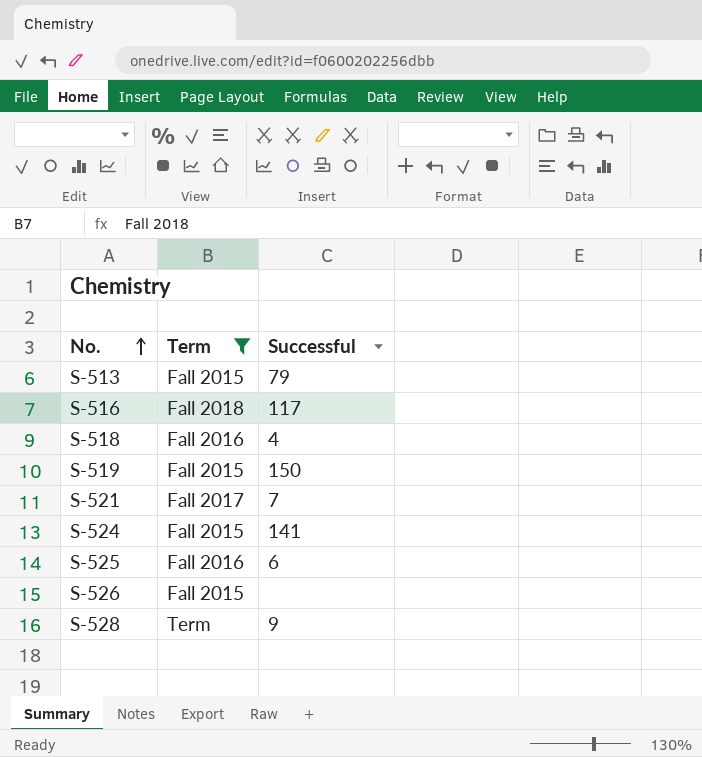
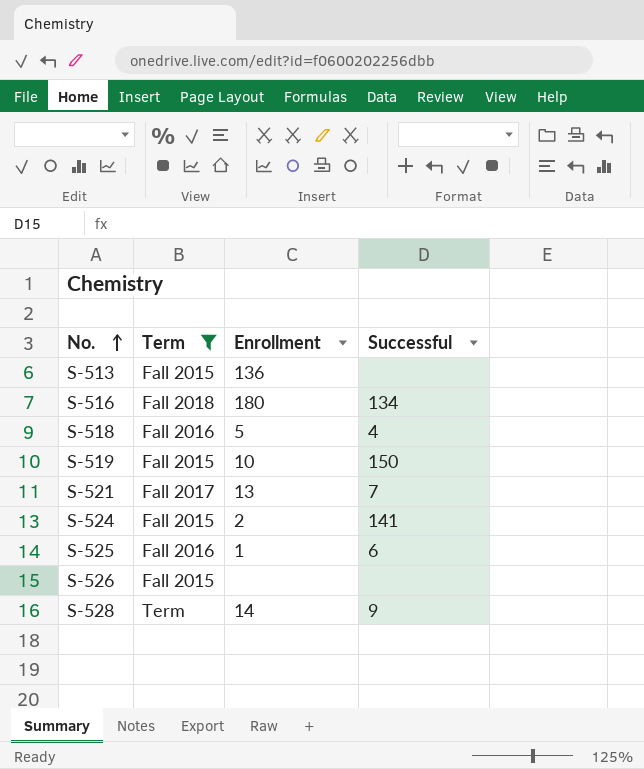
column Enrollment | position: none -> 3
S-513 | Successful: 79 -> none
S-516 | Successful: 117 -> 134

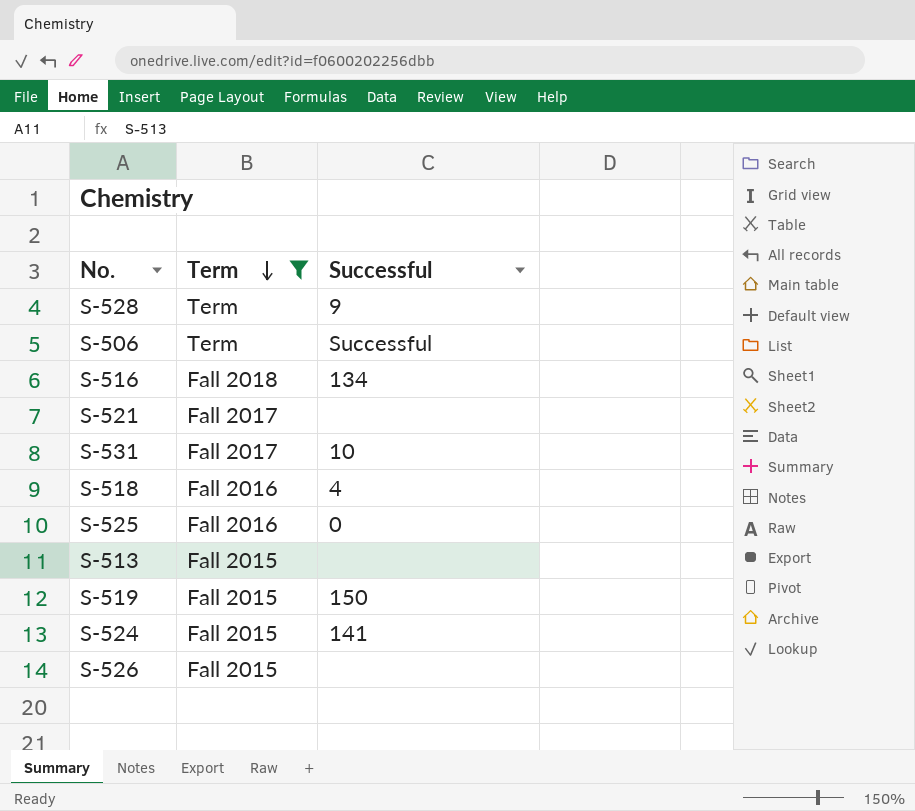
row order: No. ascending -> Term descending
column Enrollment | position: 3 -> none
row S-506: none -> Term | Successful
S-521 | Successful: 7 -> none
row S-531: none -> Fall 2017 | 10
S-525 | Successful: 6 -> 0

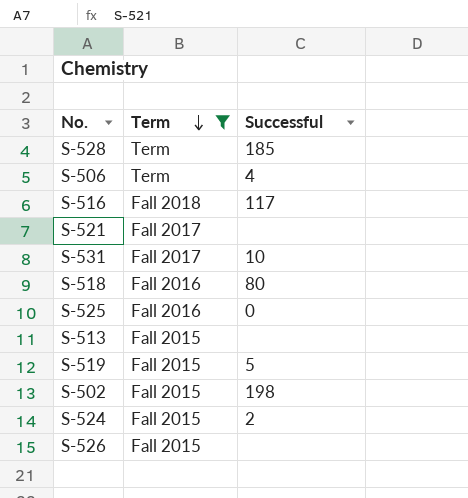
S-528 | Successful: 9 -> 185
S-506 | Successful: Successful -> 4
S-516 | Successful: 134 -> 117
S-518 | Successful: 4 -> 80
S-519 | Successful: 150 -> 5
row S-502: none -> Fall 2015 | 198
S-524 | Successful: 141 -> 2

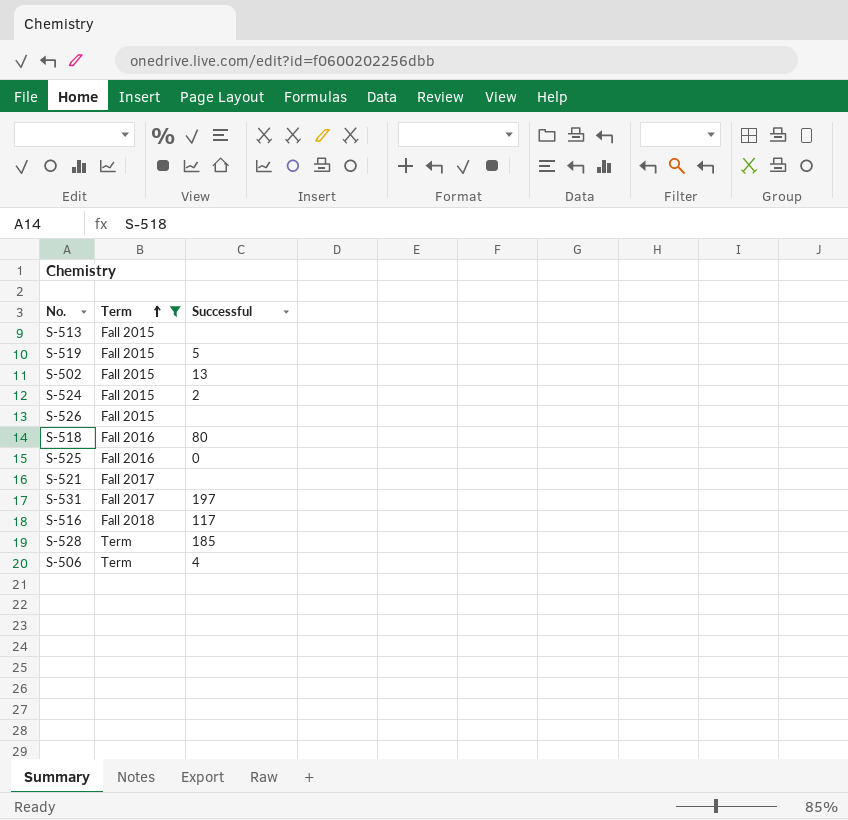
row order: Term descending -> Term ascending
S-502 | Successful: 198 -> 13
S-531 | Successful: 10 -> 197

